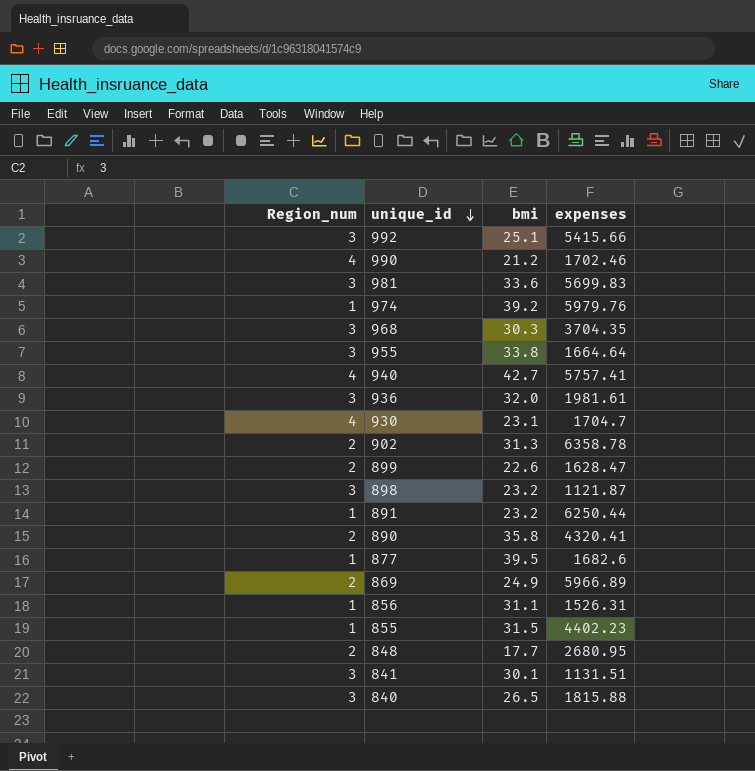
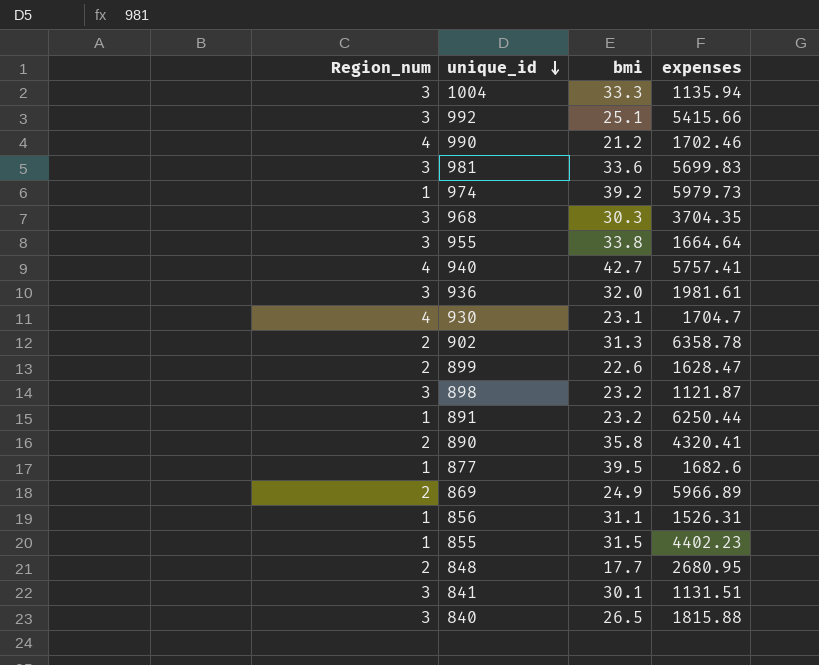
row 1004: none -> 3 | 33.3 | 1135.94
974 | expenses: 5979.76 -> 5979.73

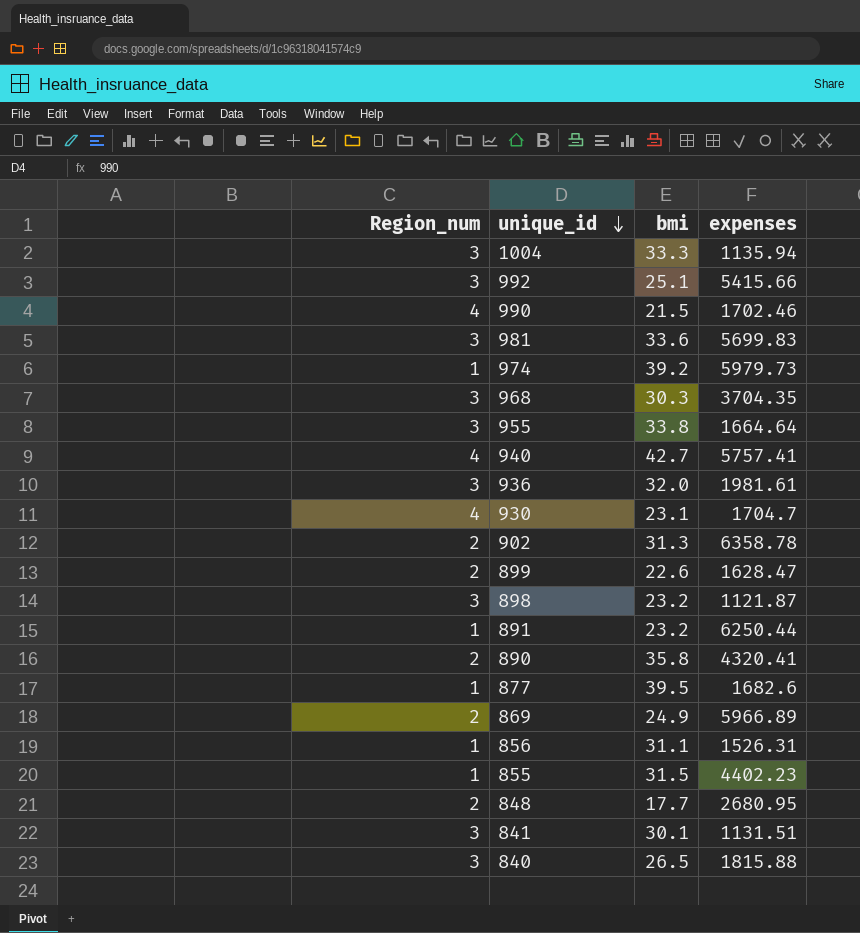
990 | bmi: 21.2 -> 21.5

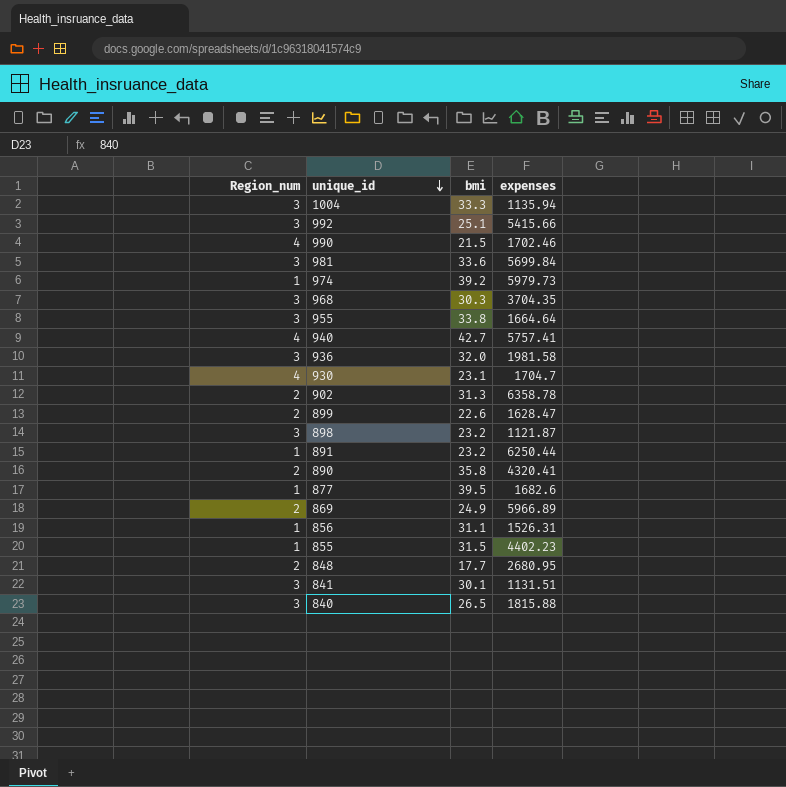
981 | expenses: 5699.83 -> 5699.84
936 | expenses: 1981.61 -> 1981.58

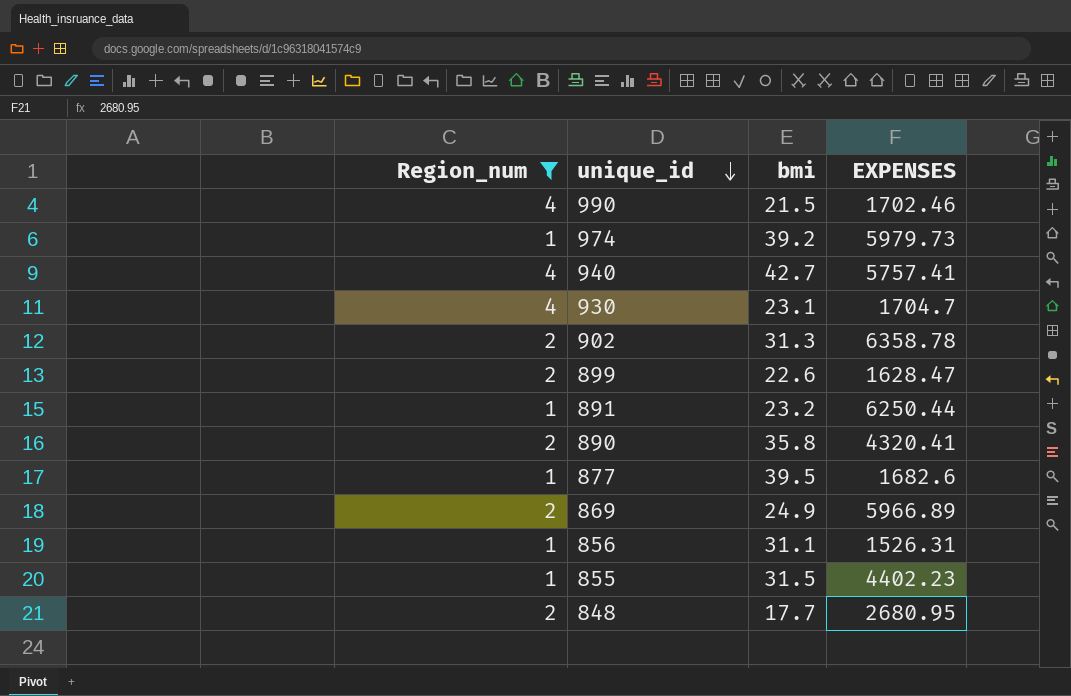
filter: none -> Region_num != 3
column name: expenses -> EXPENSES

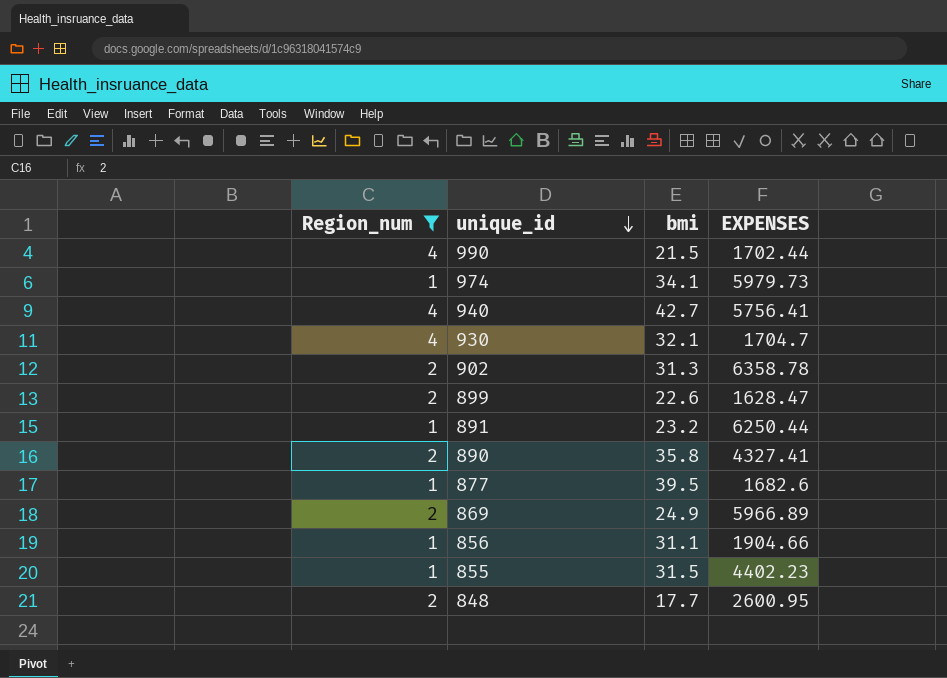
990 | EXPENSES: 1702.46 -> 1702.44
974 | bmi: 39.2 -> 34.1
940 | EXPENSES: 5757.41 -> 5756.41
930 | bmi: 23.1 -> 32.1
890 | EXPENSES: 4320.41 -> 4327.41
856 | EXPENSES: 1526.31 -> 1904.66
848 | EXPENSES: 2680.95 -> 2600.95

